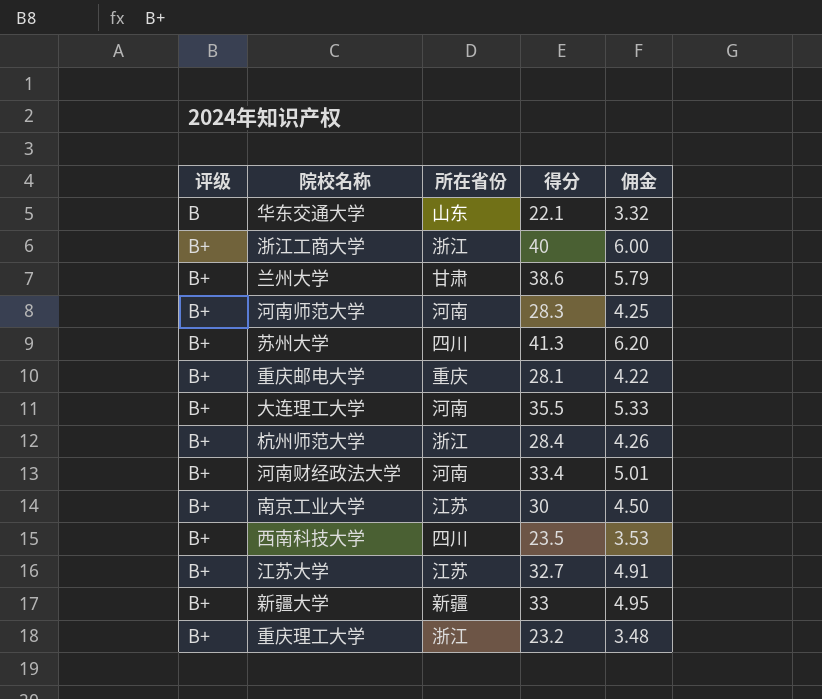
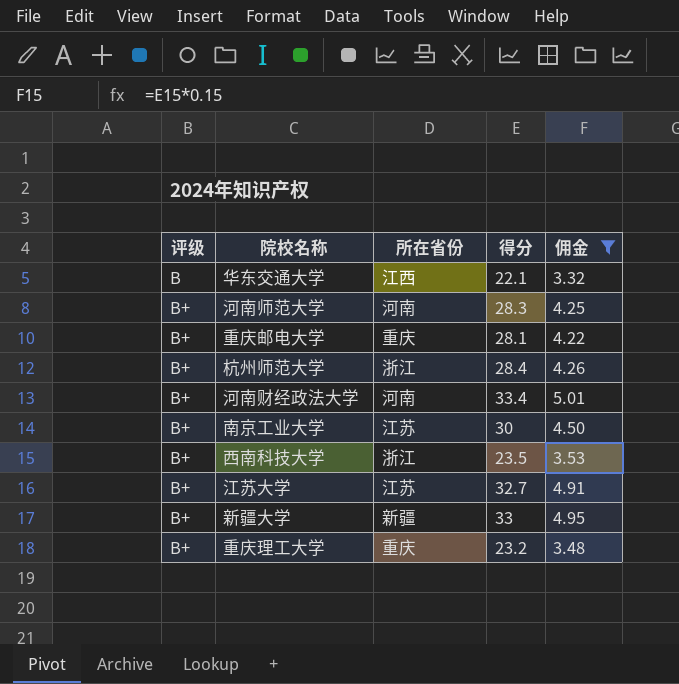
filter: none -> 佣金 <= 5.01
华东交通大学 | 所在省份: 山东 -> 江西
西南科技大学 | 所在省份: 四川 -> 浙江
重庆理工大学 | 所在省份: 浙江 -> 重庆

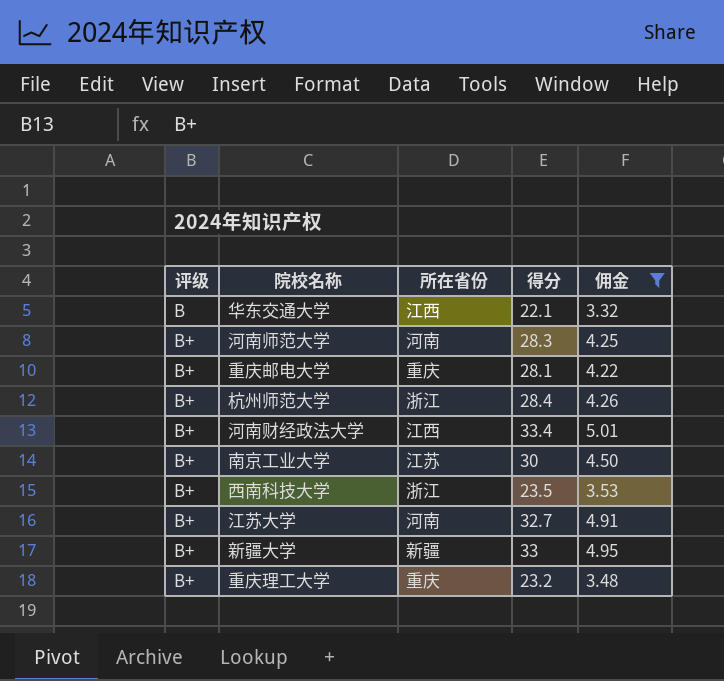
河南财经政法大学 | 所在省份: 河南 -> 江西
江苏大学 | 所在省份: 江苏 -> 河南

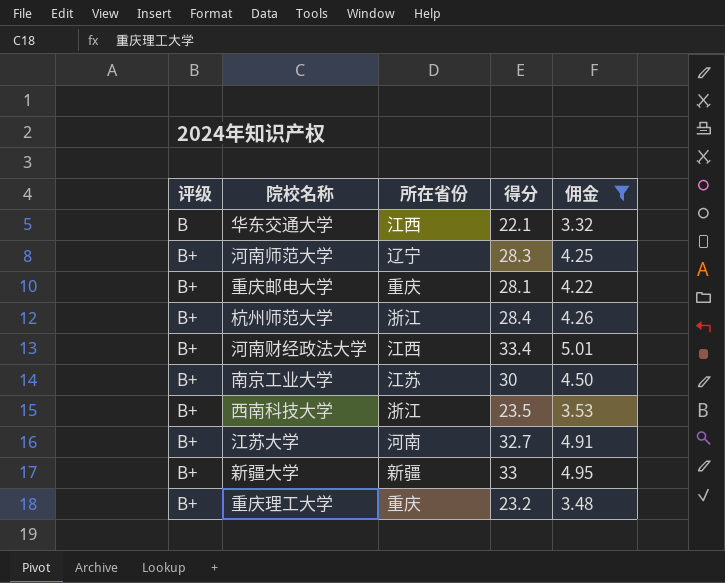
河南师范大学 | 所在省份: 河南 -> 辽宁

